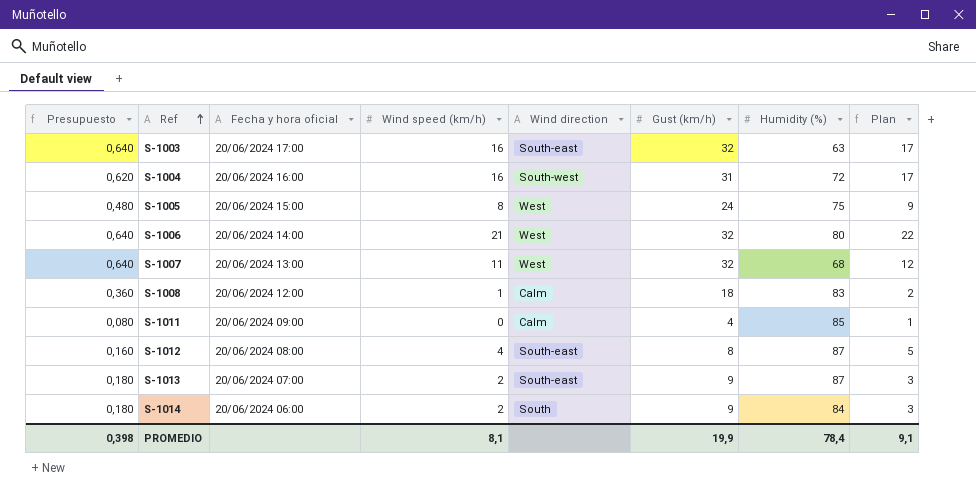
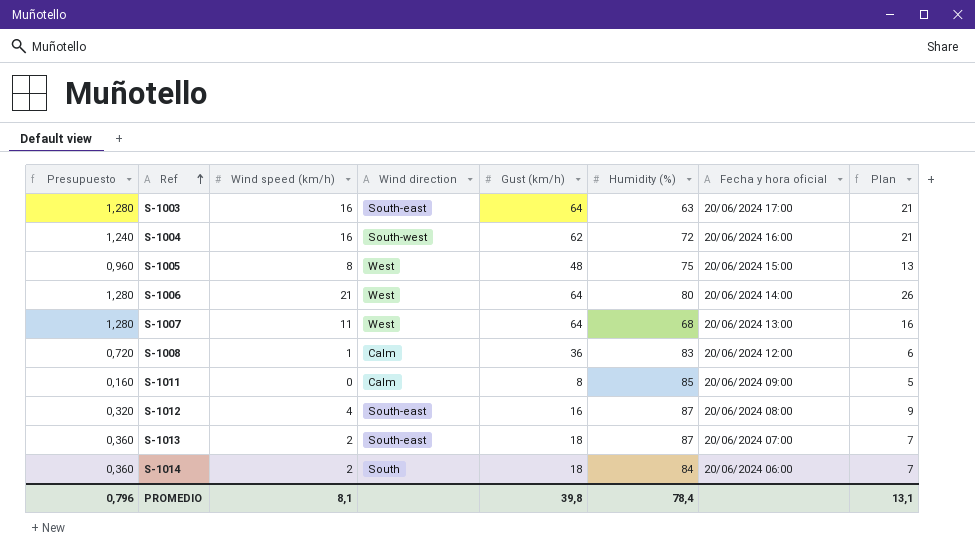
column Fecha y hora oficial | position: 3 -> 7
column Plan | formula: [Wind speed (km/h)] + 1 -> [Wind speed (km/h)] + 5
S-1003 | Presupuesto: 0,640 -> 1,280
S-1003 | Gust (km/h): 32 -> 64
S-1004 | Presupuesto: 0,620 -> 1,240
S-1004 | Gust (km/h): 31 -> 62
S-1005 | Presupuesto: 0,480 -> 0,960
S-1005 | Gust (km/h): 24 -> 48
S-1006 | Presupuesto: 0,640 -> 1,280
S-1006 | Gust (km/h): 32 -> 64
S-1007 | Presupuesto: 0,640 -> 1,280
S-1007 | Gust (km/h): 32 -> 64
S-1008 | Presupuesto: 0,360 -> 0,720
S-1008 | Gust (km/h): 18 -> 36
S-1011 | Presupuesto: 0,080 -> 0,160
S-1011 | Gust (km/h): 4 -> 8
S-1012 | Presupuesto: 0,160 -> 0,320
S-1012 | Gust (km/h): 8 -> 16
S-1013 | Presupuesto: 0,180 -> 0,360
S-1013 | Gust (km/h): 9 -> 18
S-1014 | Presupuesto: 0,180 -> 0,360
S-1014 | Gust (km/h): 9 -> 18
PROMEDIO | Presupuesto: 0,398 -> 0,796
PROMEDIO | Gust (km/h): 19,9 -> 39,8
PROMEDIO | Plan: 9,1 -> 13,1

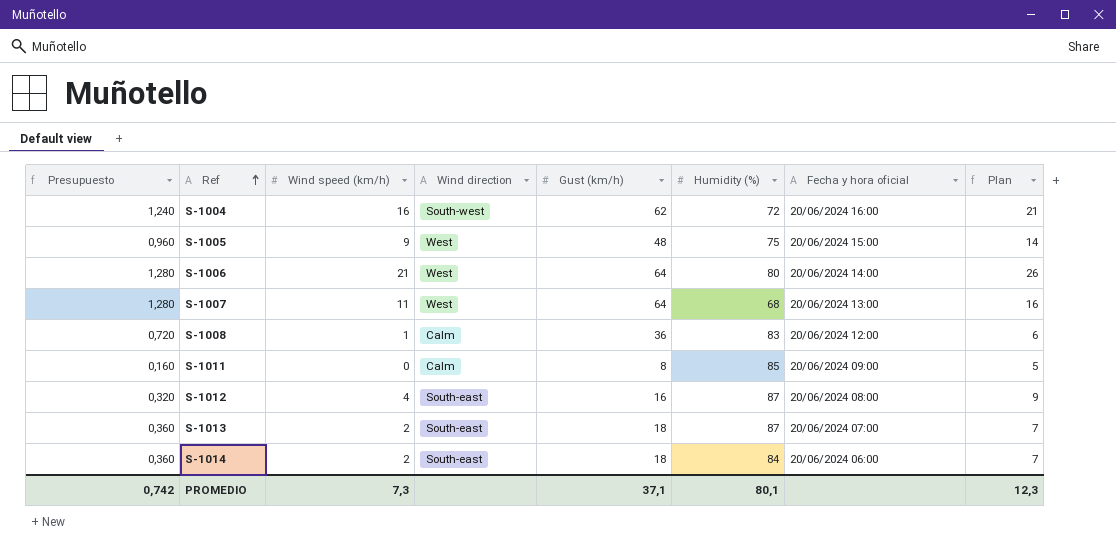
row S-1003: 1,280 | 16 | South-east | 64 | 63 | 20/06/2024 17:00 | 21 -> none
S-1005 | Wind speed (km/h): 8 -> 9
S-1005 | Plan: 13 -> 14
S-1014 | Wind direction: South -> South-east
PROMEDIO | Presupuesto: 0,796 -> 0,742
PROMEDIO | Wind speed (km/h): 8,1 -> 7,3
PROMEDIO | Gust (km/h): 39,8 -> 37,1
PROMEDIO | Humidity (%): 78,4 -> 80,1
PROMEDIO | Plan: 13,1 -> 12,3

